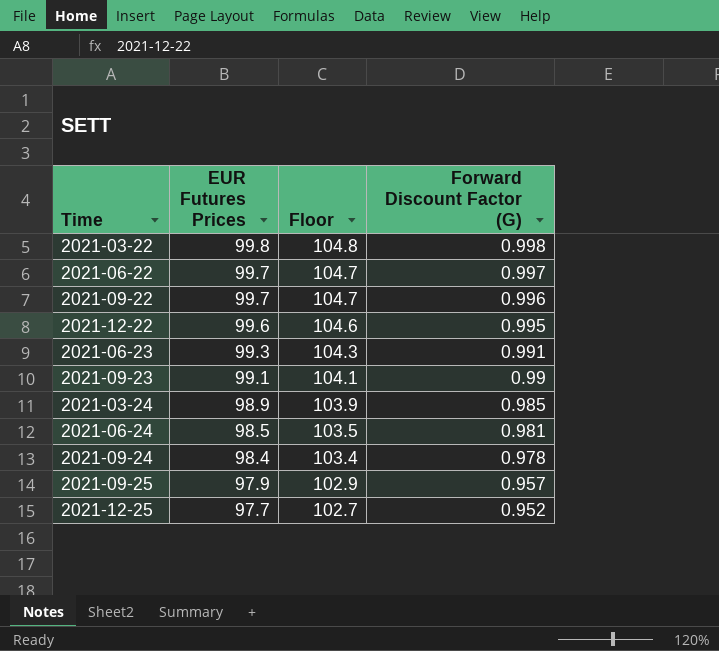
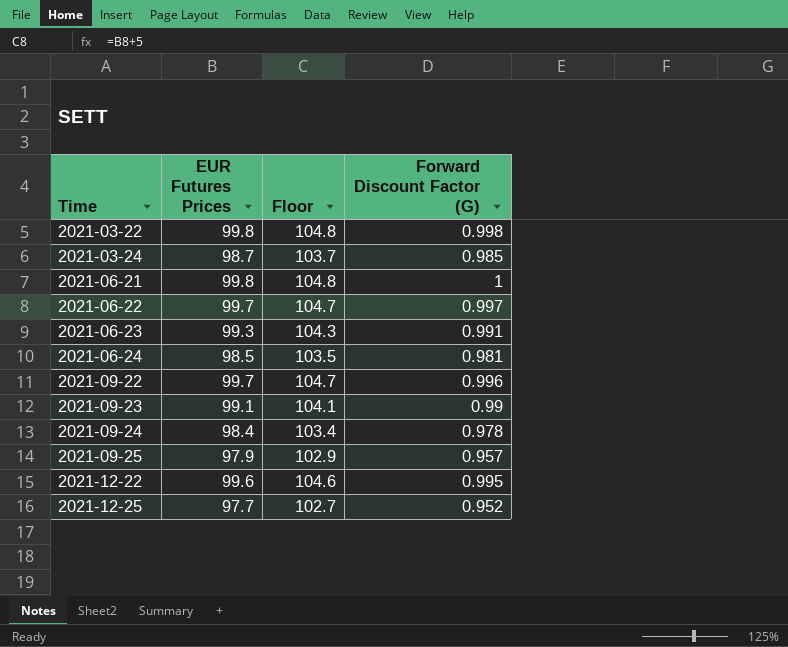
row order: EUR Futures Prices descending -> Time ascending
2021-03-24 | EUR Futures Prices: 98.9 -> 98.7
2021-03-24 | Floor: 103.9 -> 103.7
row 2021-06-21: none -> 99.8 | 104.8 | 1

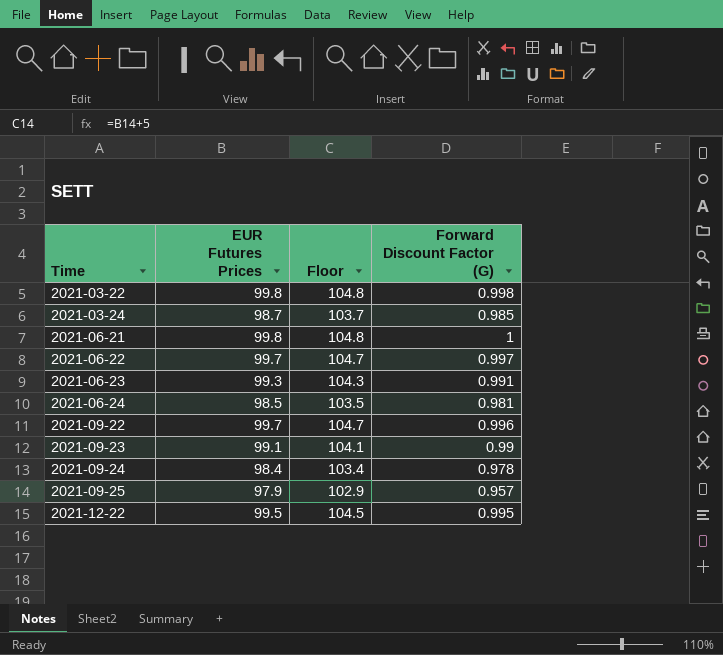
row 2021-12-25: 97.7 | 102.7 | 0.952 -> none
2021-12-22 | EUR Futures Prices: 99.6 -> 99.5
2021-12-22 | Floor: 104.6 -> 104.5

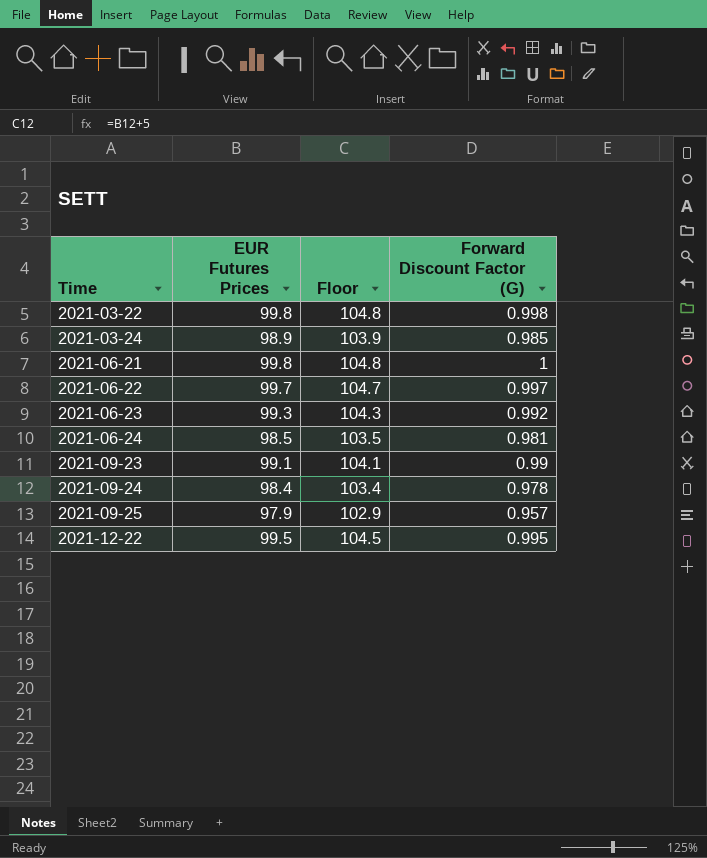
row 2021-09-22: 99.7 | 104.7 | 0.996 -> none
2021-03-24 | EUR Futures Prices: 98.7 -> 98.9
2021-03-24 | Floor: 103.7 -> 103.9
2021-06-23 | Forward Discount Factor (G): 0.991 -> 0.992

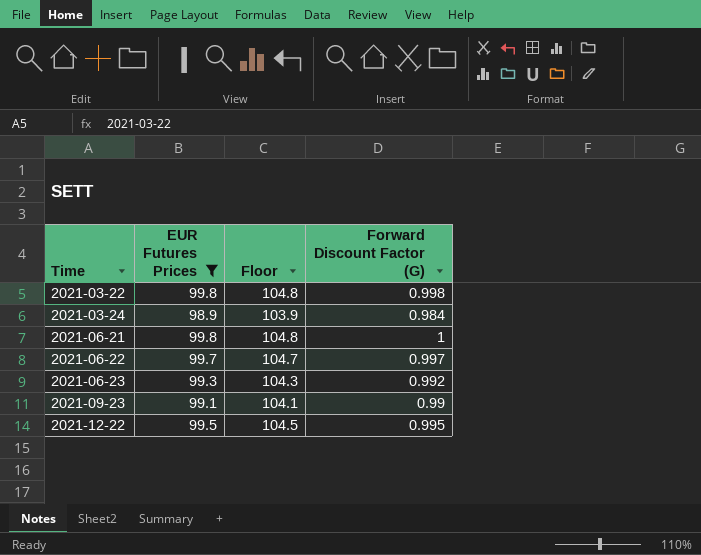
filter: none -> EUR Futures Prices >= 98.9
2021-03-24 | Forward Discount Factor (G): 0.985 -> 0.984

